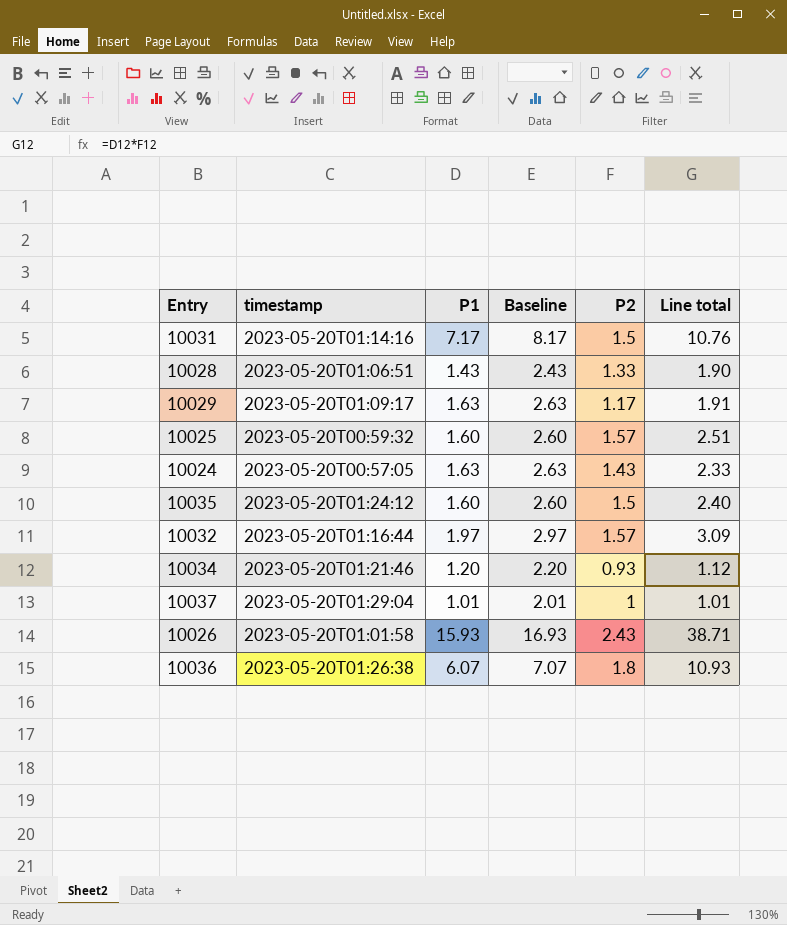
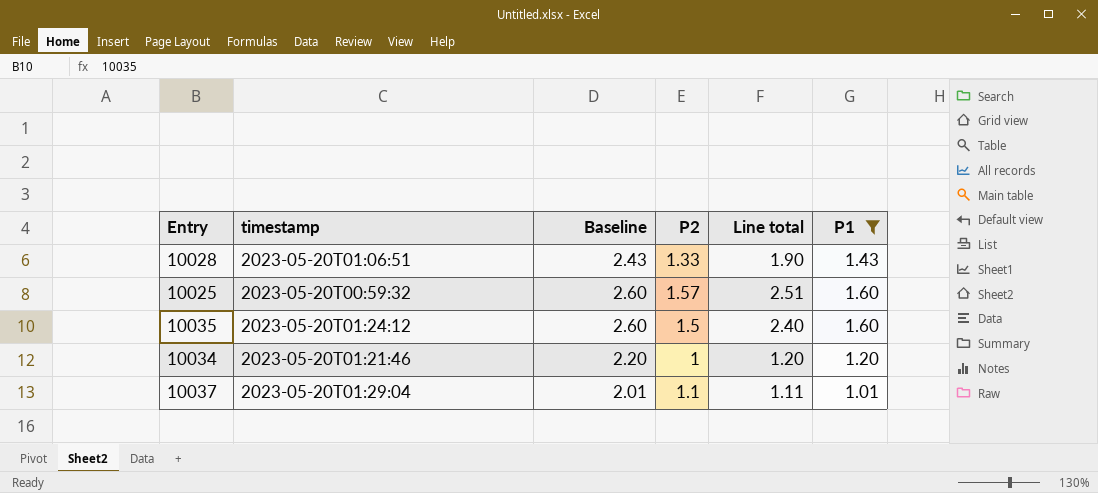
filter: none -> P1 <= 1.60
column P1 | position: 3 -> 6
10034 | P2: 0.93 -> 1
10034 | Line total: 1.12 -> 1.20
10037 | P2: 1 -> 1.1
10037 | Line total: 1.01 -> 1.11

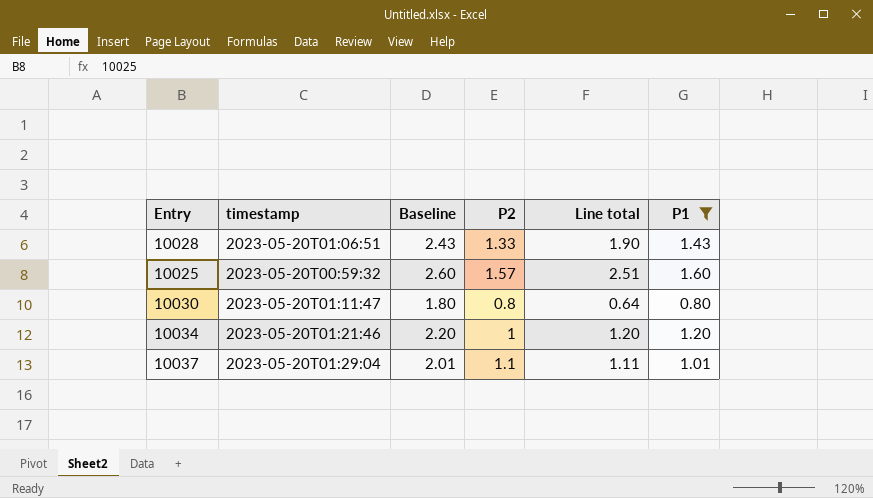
row 10035: 2023-05-20T01:24:12 | 2.60 | 1.5 | 2.40 | 1.60 -> none
row 10030: none -> 2023-05-20T01:11:47 | 1.80 | 0.8 | 0.64 | 0.80

